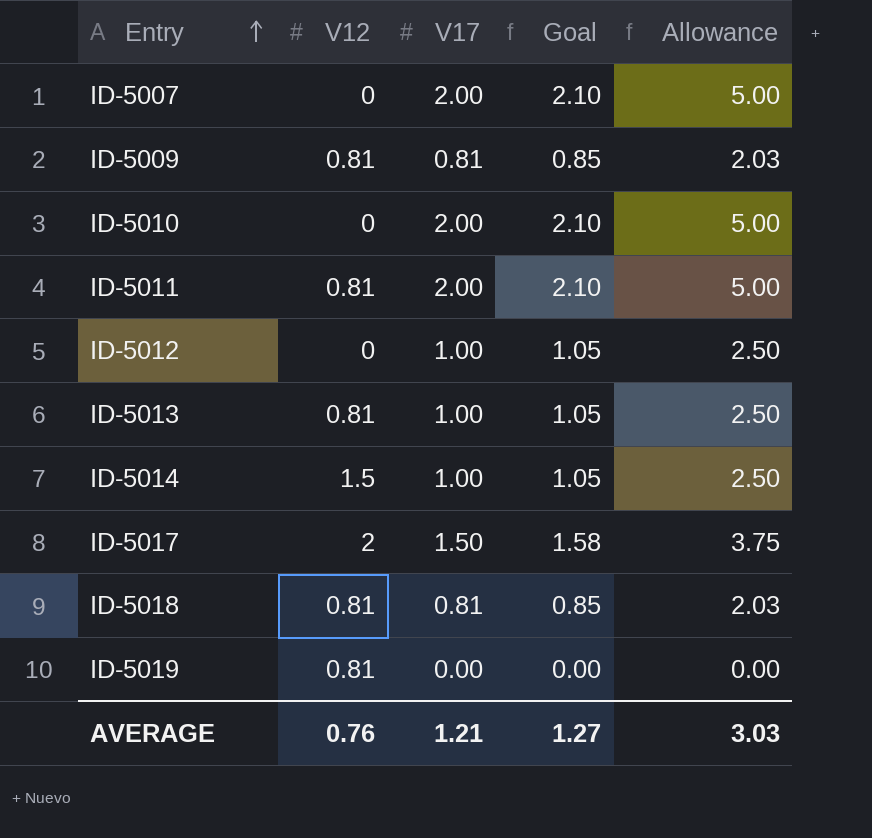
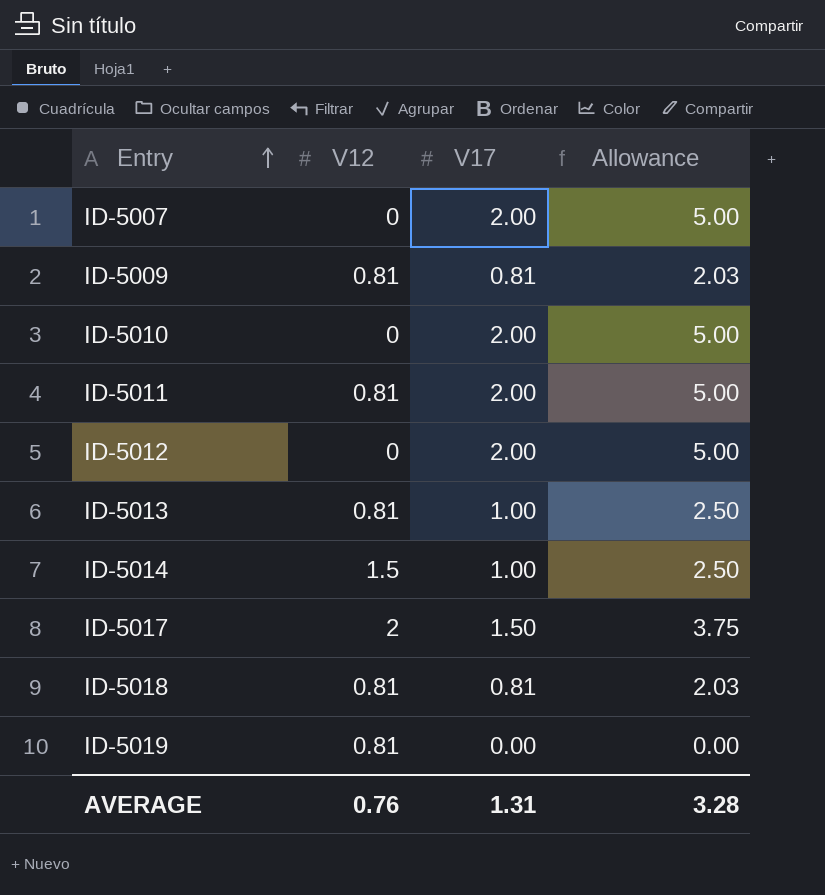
column Goal | formula: [V17] * 1.05 -> none
ID-5012 | V17: 1.00 -> 2.00
ID-5012 | Allowance: 2.50 -> 5.00
AVERAGE | V17: 1.21 -> 1.31
AVERAGE | Allowance: 3.03 -> 3.28

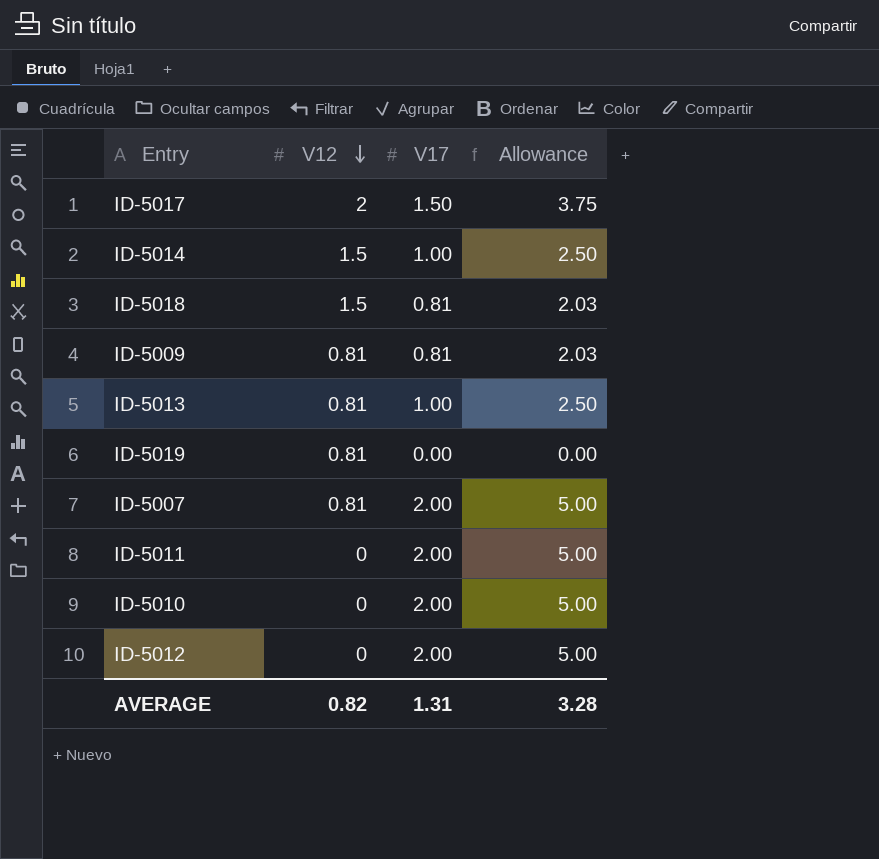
row order: Entry ascending -> V12 descending
ID-5018 | V12: 0.81 -> 1.5
ID-5007 | V12: 0 -> 0.81
ID-5011 | V12: 0.81 -> 0
AVERAGE | V12: 0.76 -> 0.82

